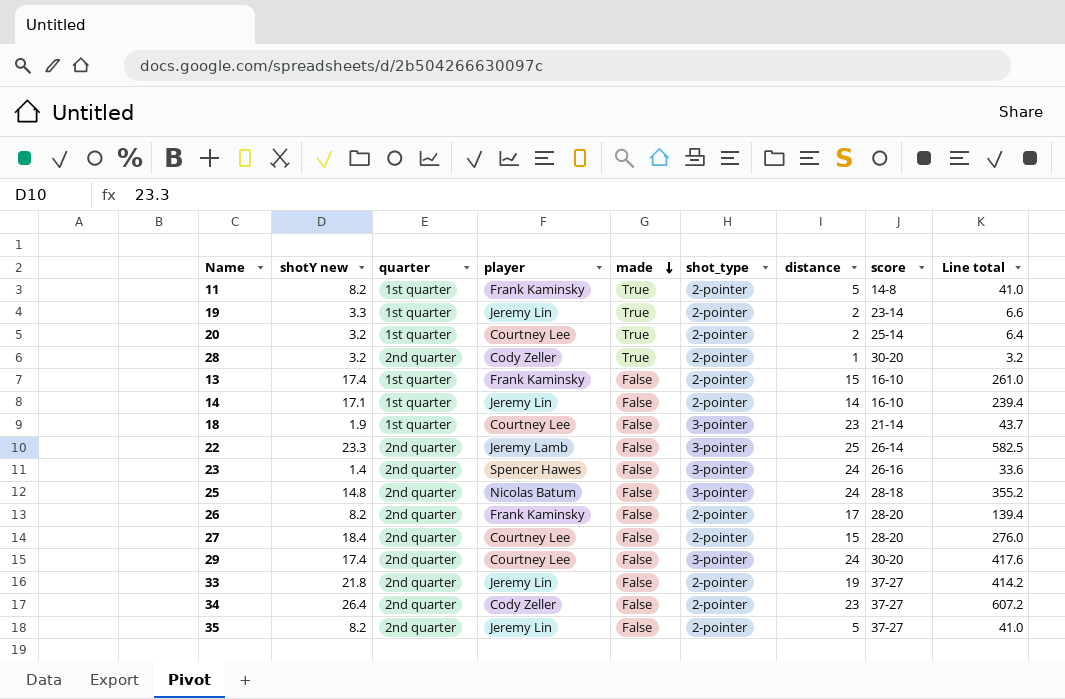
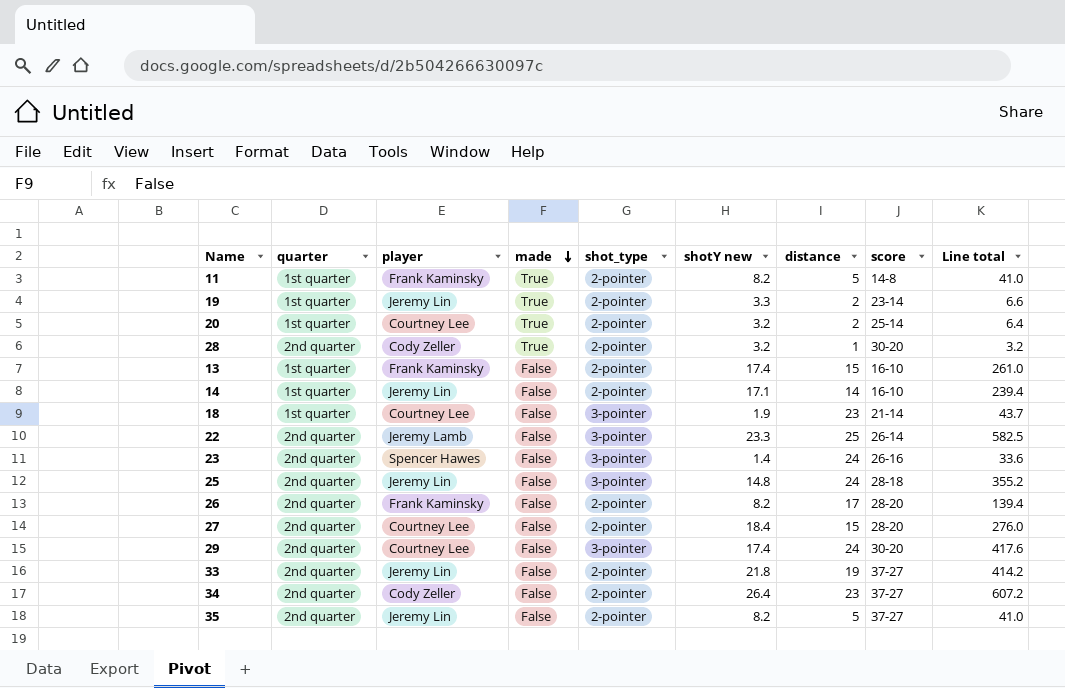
column shotY new | position: 2 -> 6
25 | player: Nicolas Batum -> Jeremy Lin

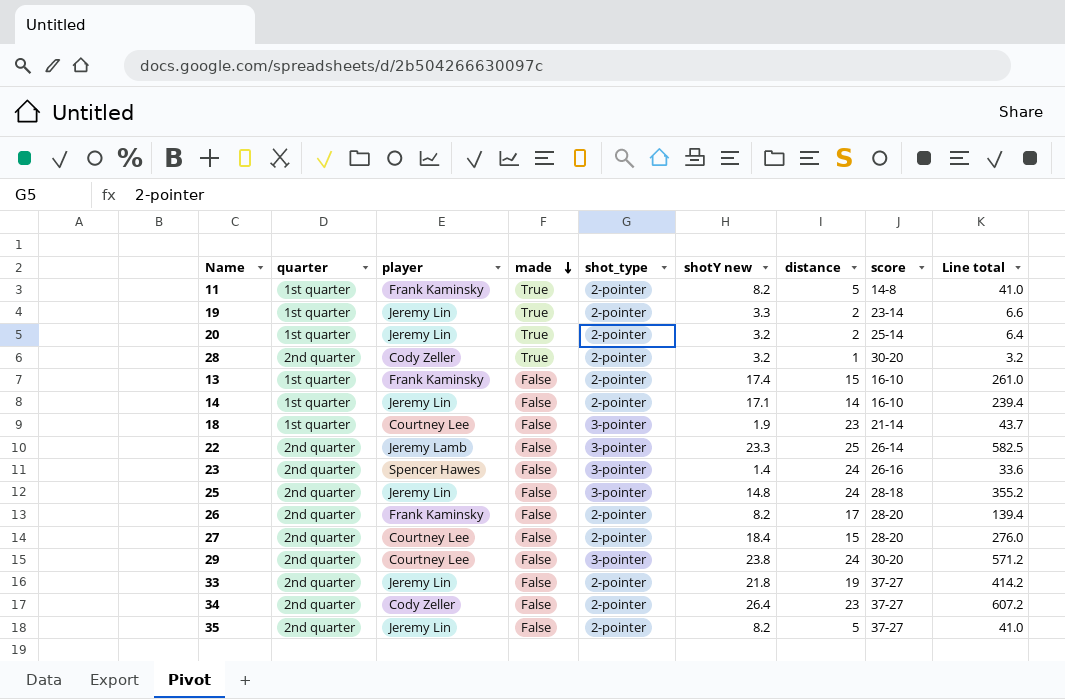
20 | player: Courtney Lee -> Jeremy Lin
29 | shotY new: 17.4 -> 23.8
29 | Line total: 417.6 -> 571.2

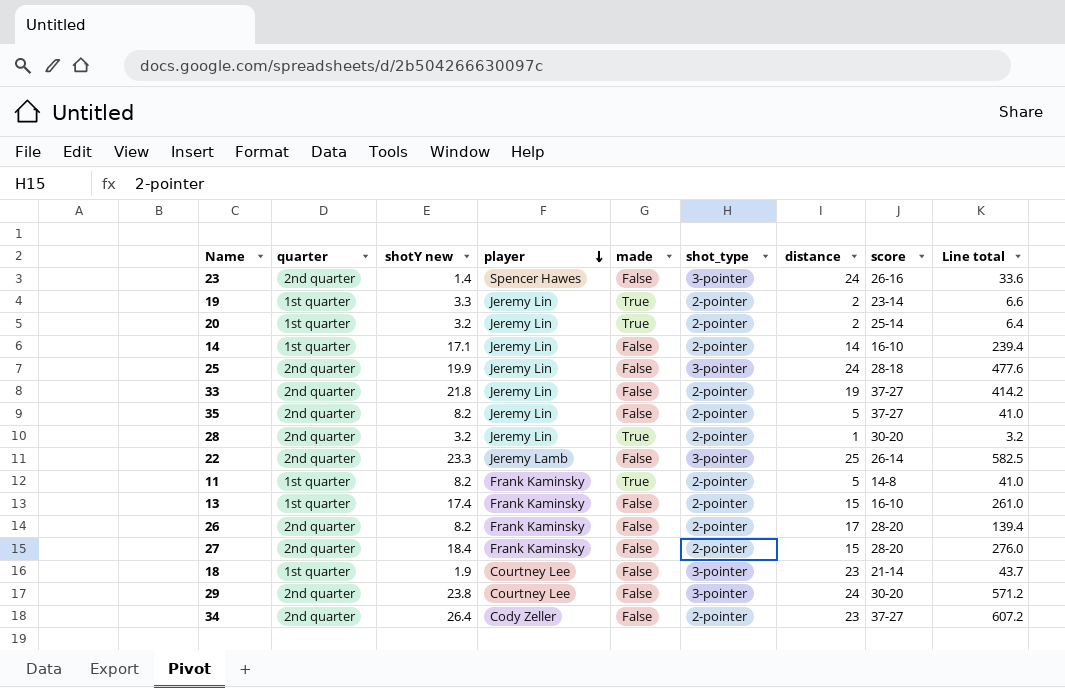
row order: made descending -> player descending
column shotY new | position: 6 -> 3
25 | shotY new: 14.8 -> 19.9
25 | Line total: 355.2 -> 477.6
28 | player: Cody Zeller -> Jeremy Lin
27 | player: Courtney Lee -> Frank Kaminsky

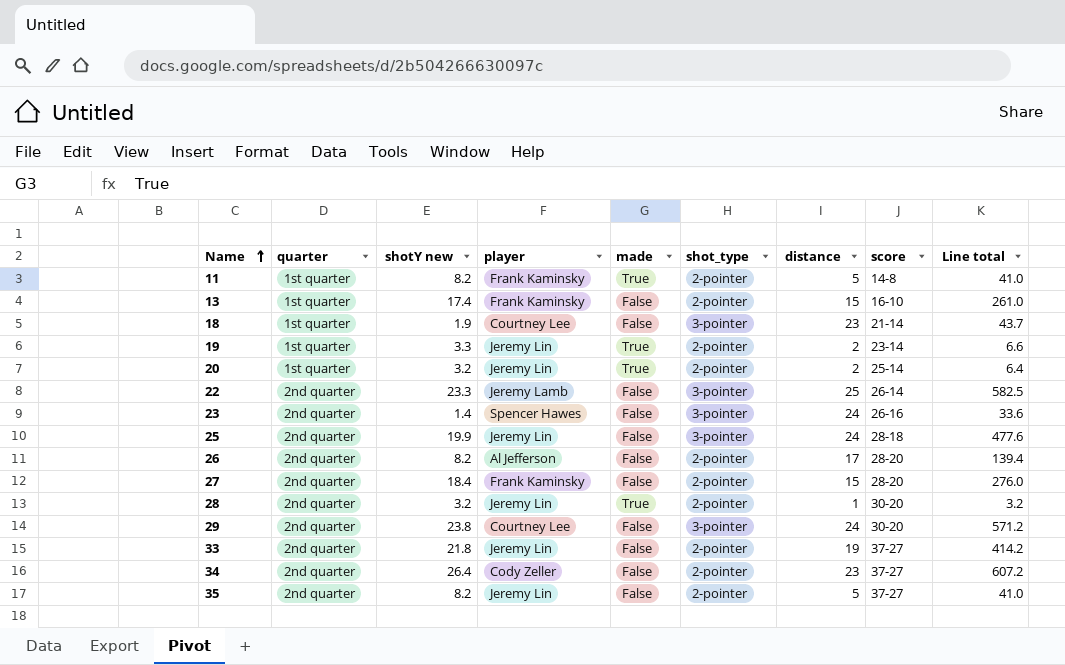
row order: player descending -> Name ascending
row 14: 1st quarter | 17.1 | Jeremy Lin | False | 2-pointer | 14 | 16-10 | 239.4 -> none
26 | player: Frank Kaminsky -> Al Jefferson

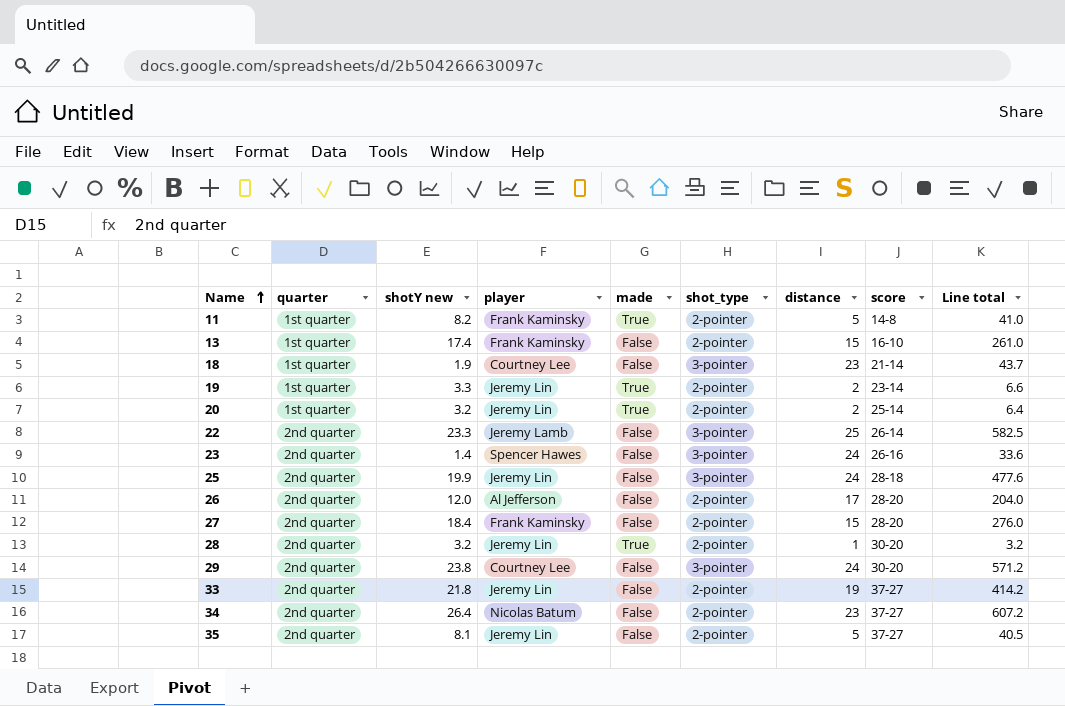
26 | shotY new: 8.2 -> 12.0
26 | Line total: 139.4 -> 204.0
34 | player: Cody Zeller -> Nicolas Batum
35 | shotY new: 8.2 -> 8.1
35 | Line total: 41.0 -> 40.5

